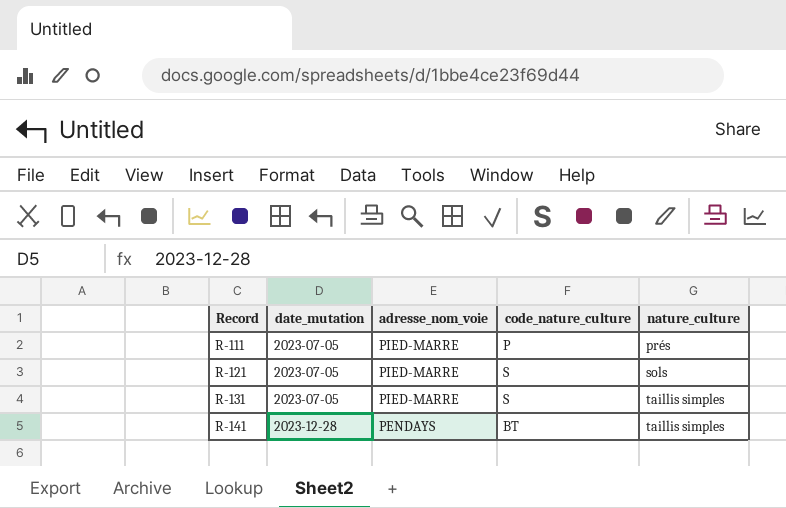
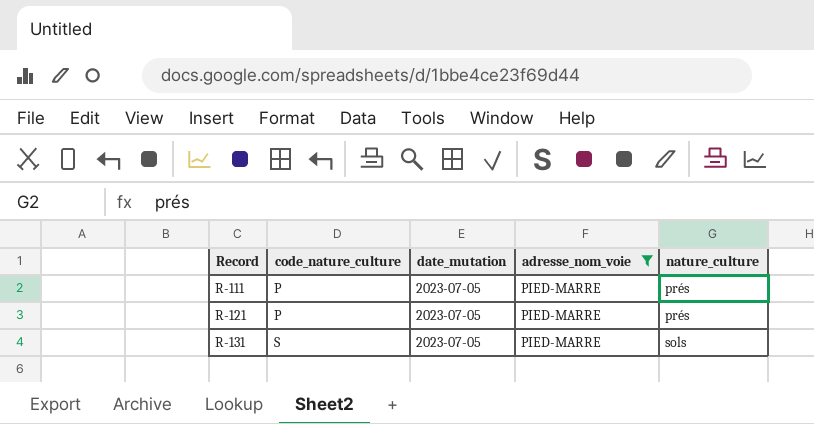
filter: none -> adresse_nom_voie = PIED-MARRE
column code_nature_culture | position: 4 -> 2
R-121 | code_nature_culture: S -> P
R-121 | nature_culture: sols -> prés
R-131 | nature_culture: taillis simples -> sols

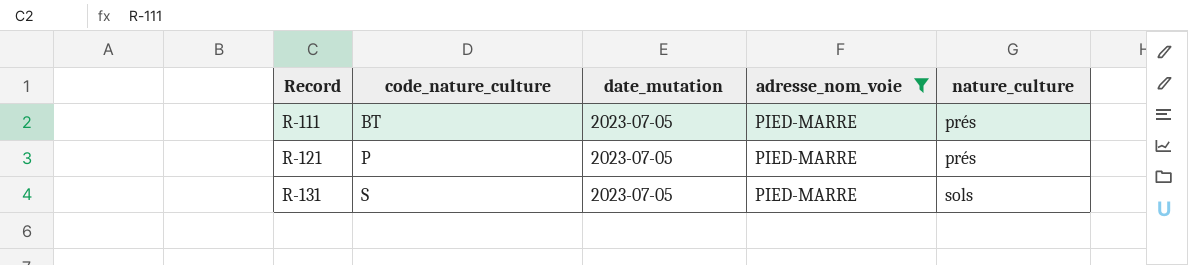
R-111 | code_nature_culture: P -> BT

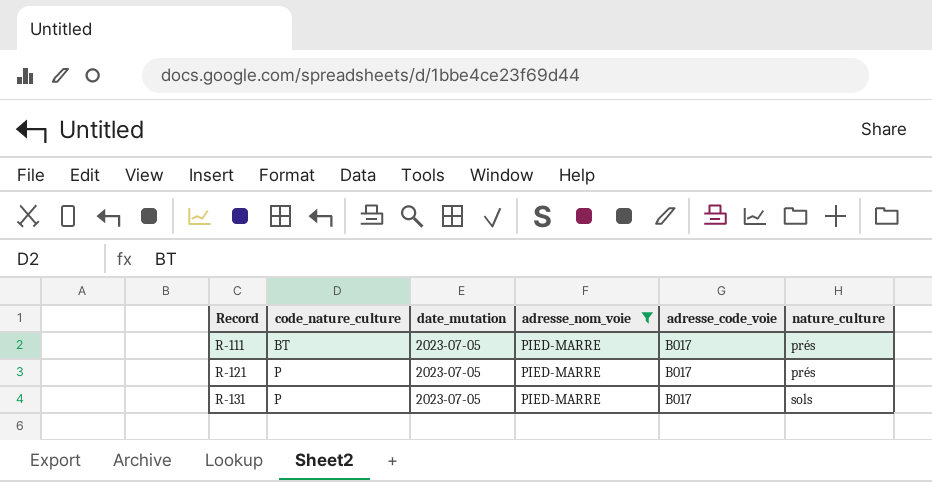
column adresse_code_voie | position: none -> 5
R-131 | code_nature_culture: S -> P

